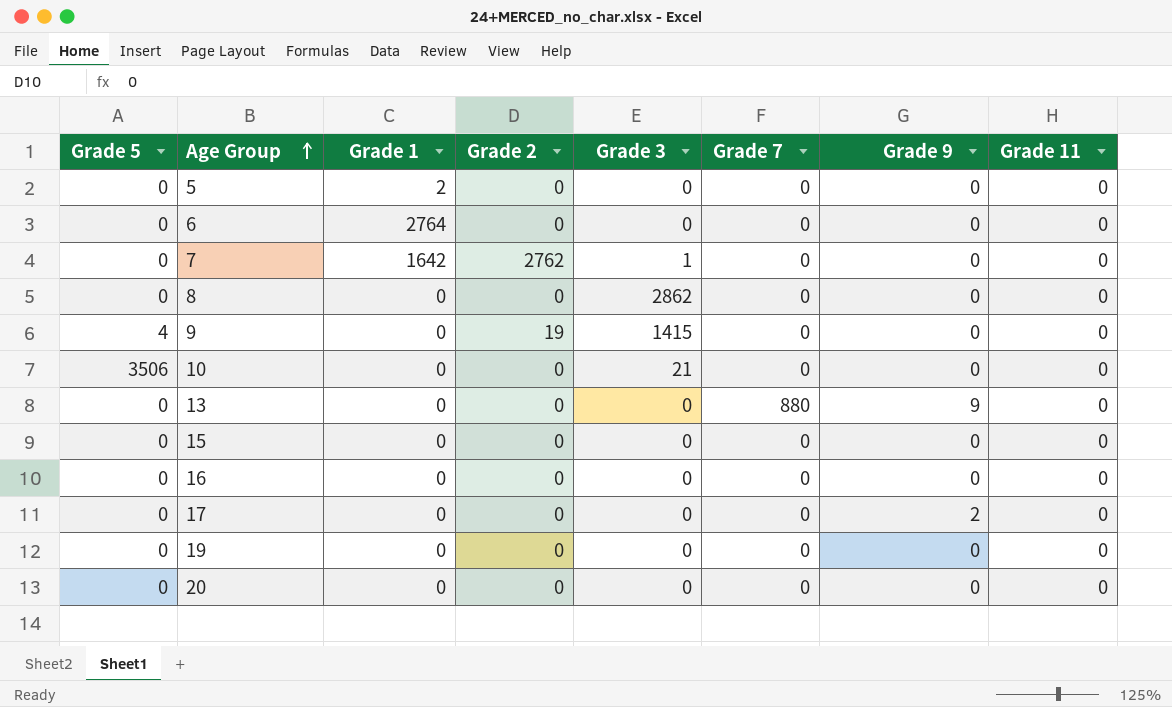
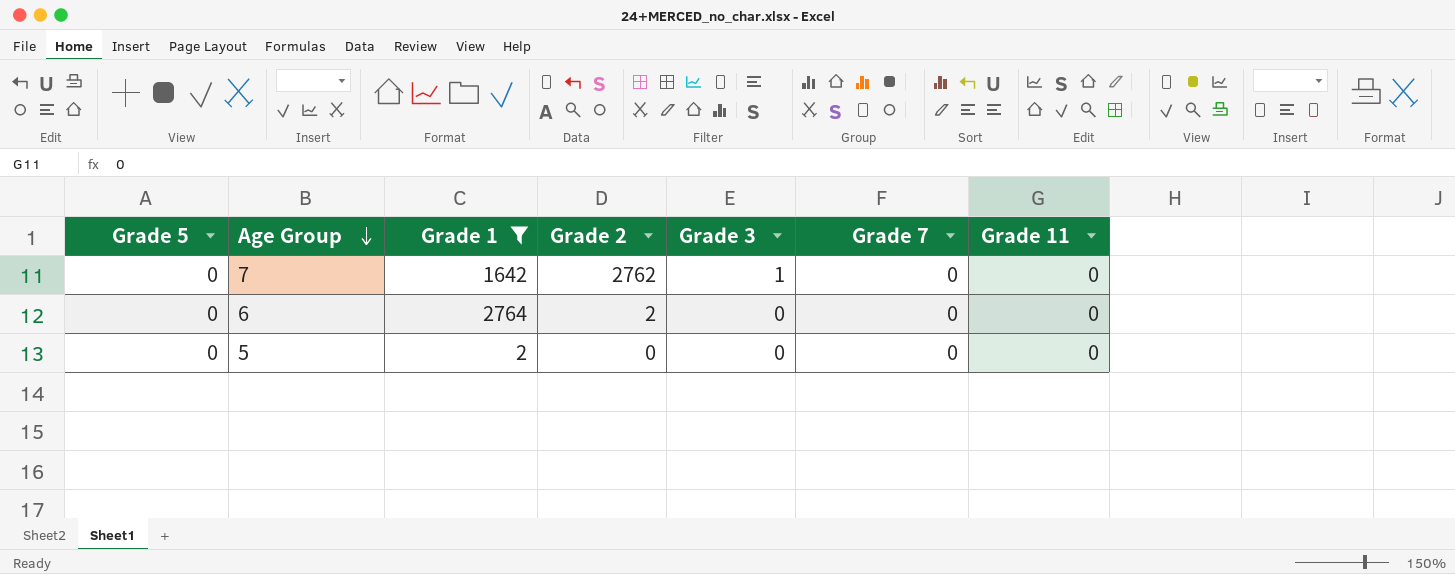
filter: none -> Grade 1 != 0
row order: Age Group ascending -> Age Group descending
column Grade 9 | position: 7 -> none
6 | Grade 2: 0 -> 2

